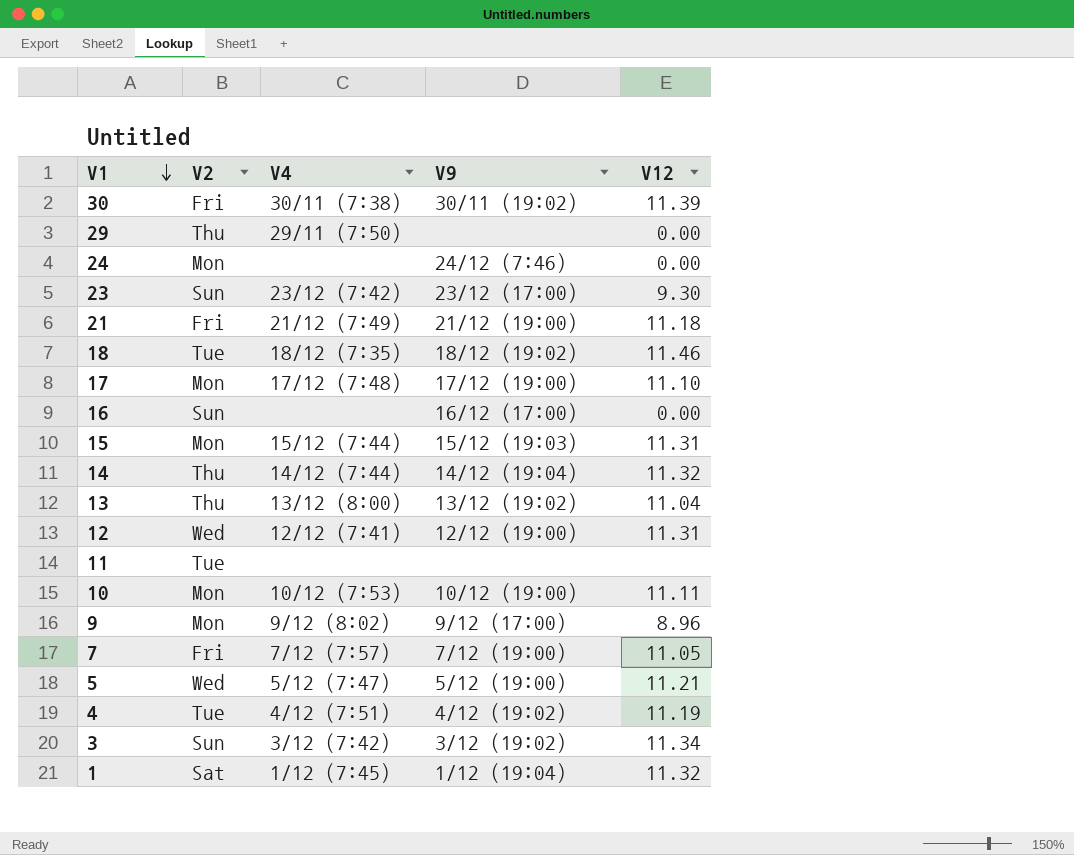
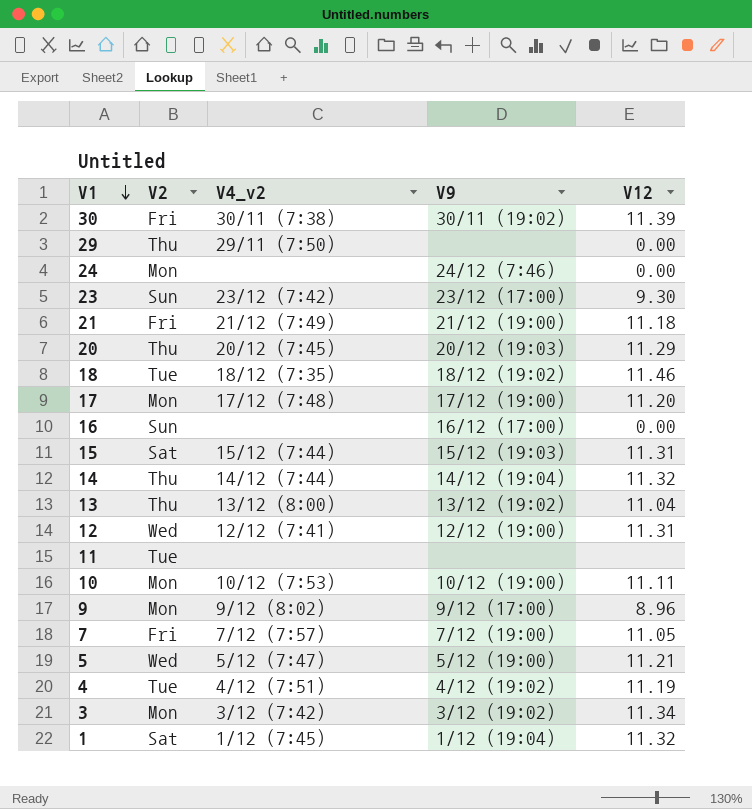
column name: V4 -> V4_v2
row 20: none -> Thu | 20/12 (7:45) | 20/12 (19:03) | 11.29
17 | V12: 11.10 -> 11.20
15 | V2: Mon -> Sat
3 | V2: Sun -> Mon

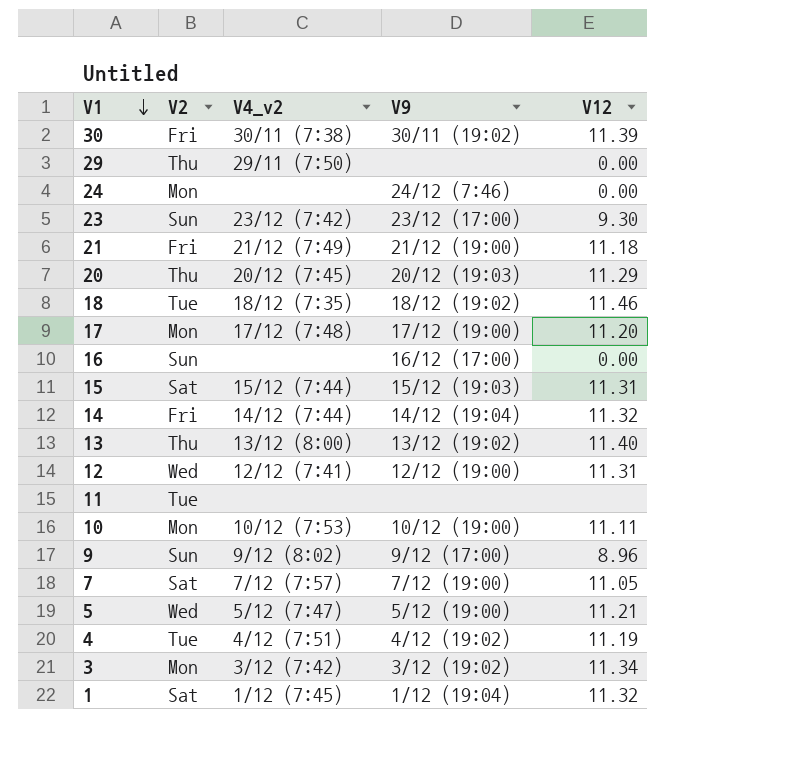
14 | V2: Thu -> Fri
13 | V12: 11.04 -> 11.40
9 | V2: Mon -> Sun
7 | V2: Fri -> Sat

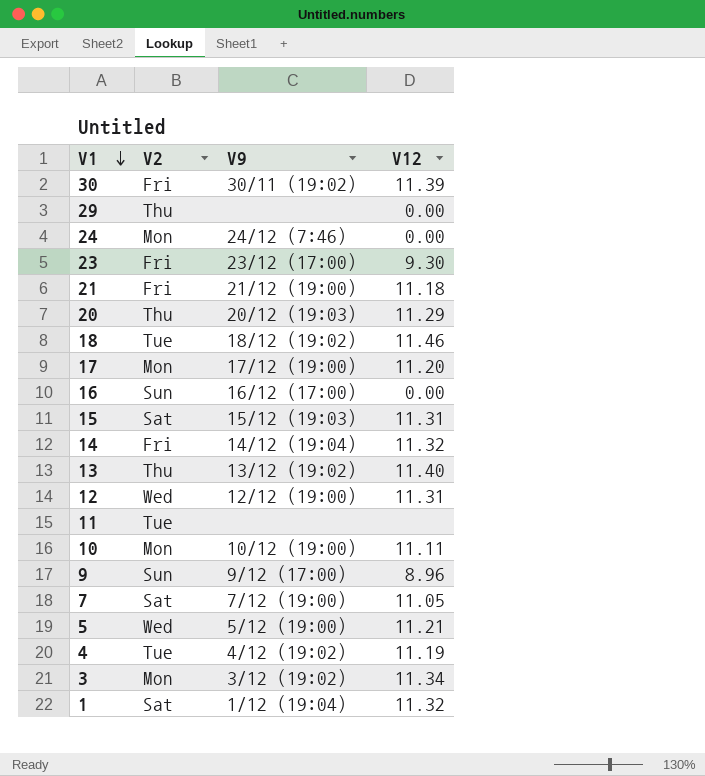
column V4_v2 | position: 3 -> none
23 | V2: Sun -> Fri

